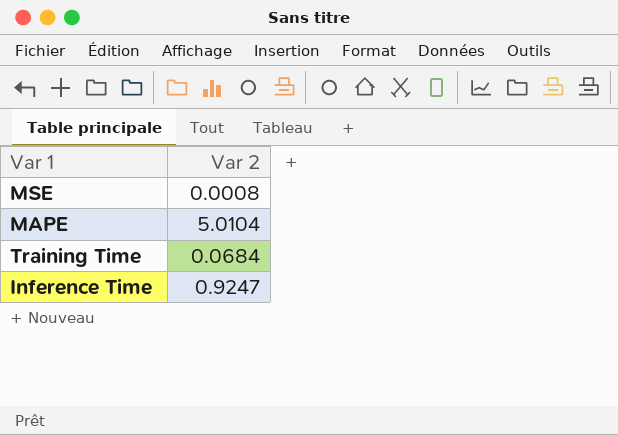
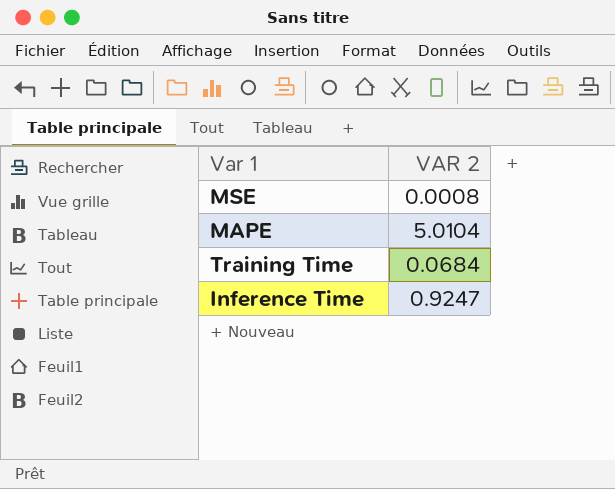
column name: Var 2 -> VAR 2

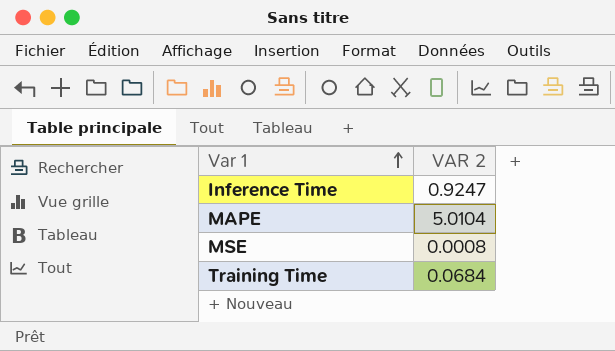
row order: none -> Var 1 ascending

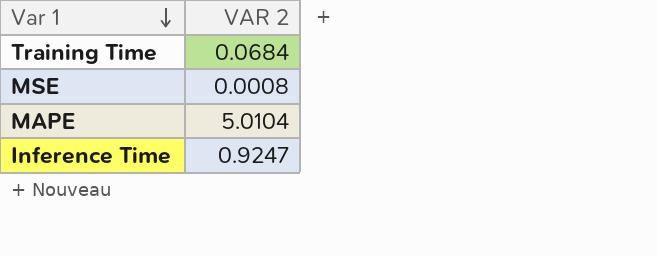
row order: Var 1 ascending -> Var 1 descending

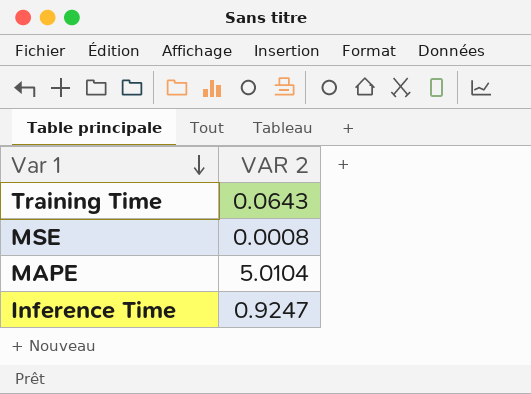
Training Time | VAR 2: 0.0684 -> 0.0643

